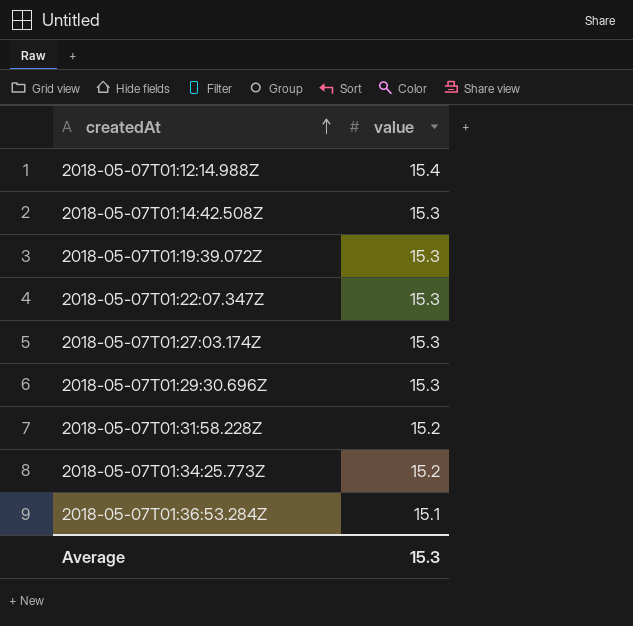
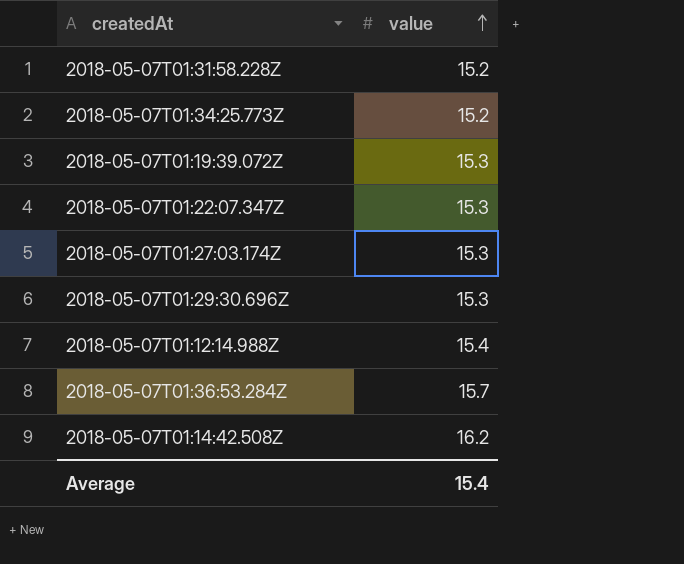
row order: createdAt ascending -> value ascending
2018-05-07T01:36:53.284Z | value: 15.1 -> 15.7
2018-05-07T01:14:42.508Z | value: 15.3 -> 16.2
Average | value: 15.3 -> 15.4

